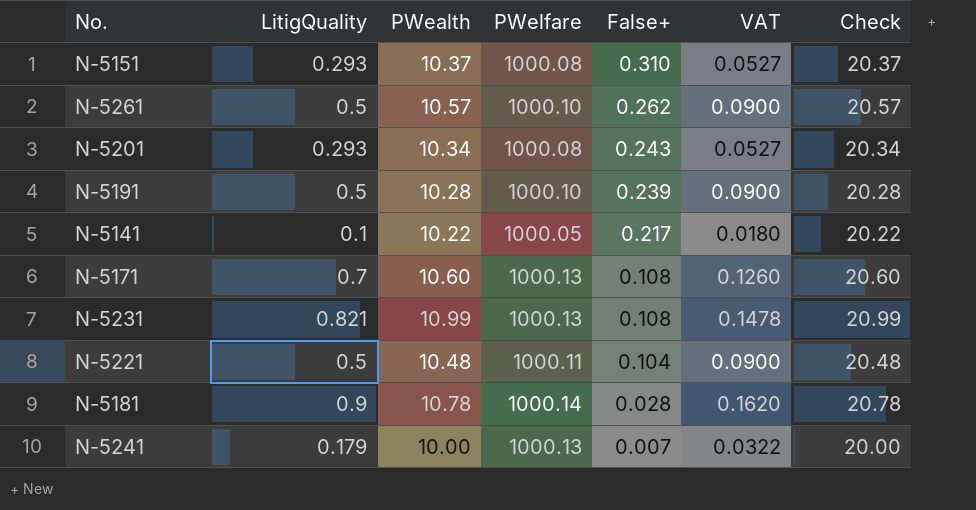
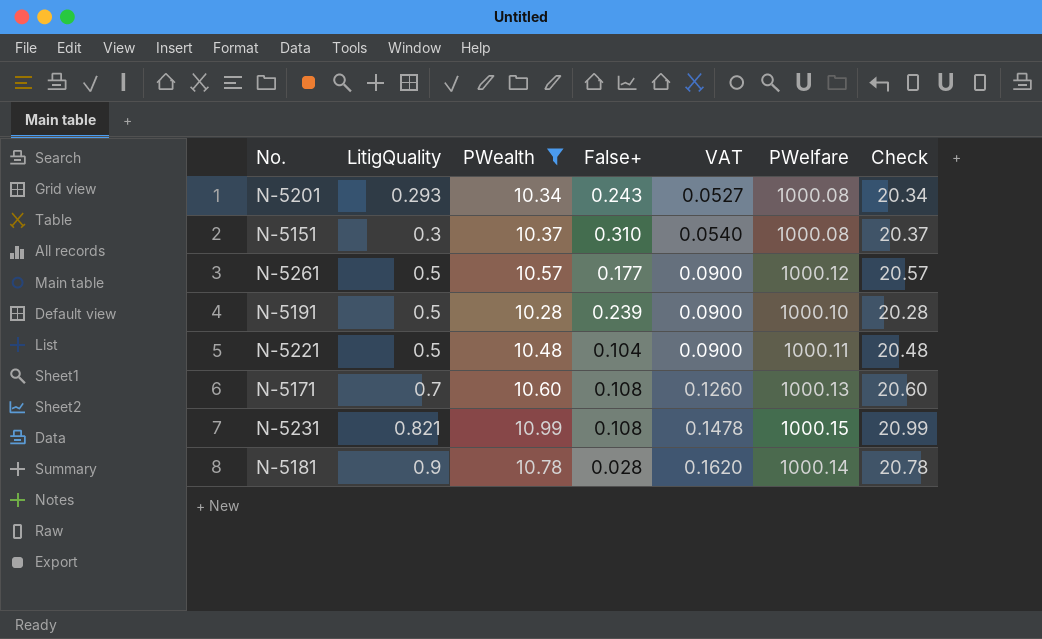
filter: none -> PWealth >= 10.28
row order: False+ descending -> LitigQuality ascending
column PWelfare | position: 4 -> 6
N-5151 | LitigQuality: 0.293 -> 0.3
N-5151 | VAT: 0.0527 -> 0.0540
N-5261 | False+: 0.262 -> 0.177
N-5261 | PWelfare: 1000.10 -> 1000.12
N-5231 | PWelfare: 1000.13 -> 1000.15

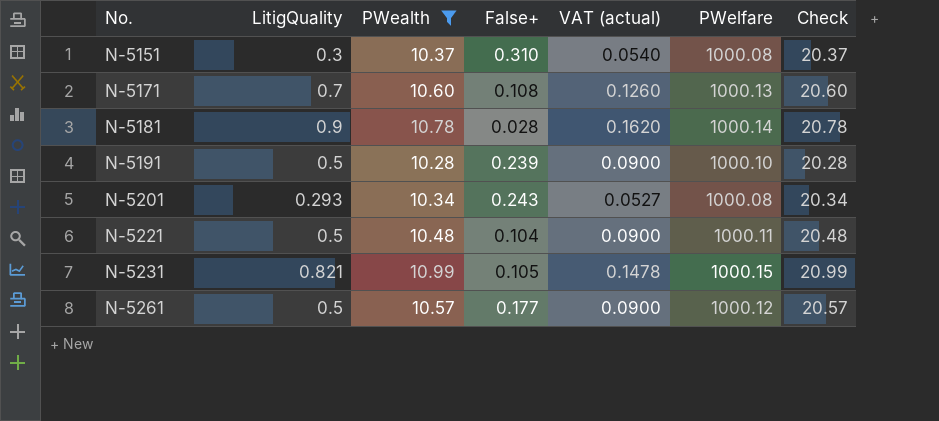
row order: LitigQuality ascending -> No. ascending
column name: VAT -> VAT (actual)
N-5231 | False+: 0.108 -> 0.105

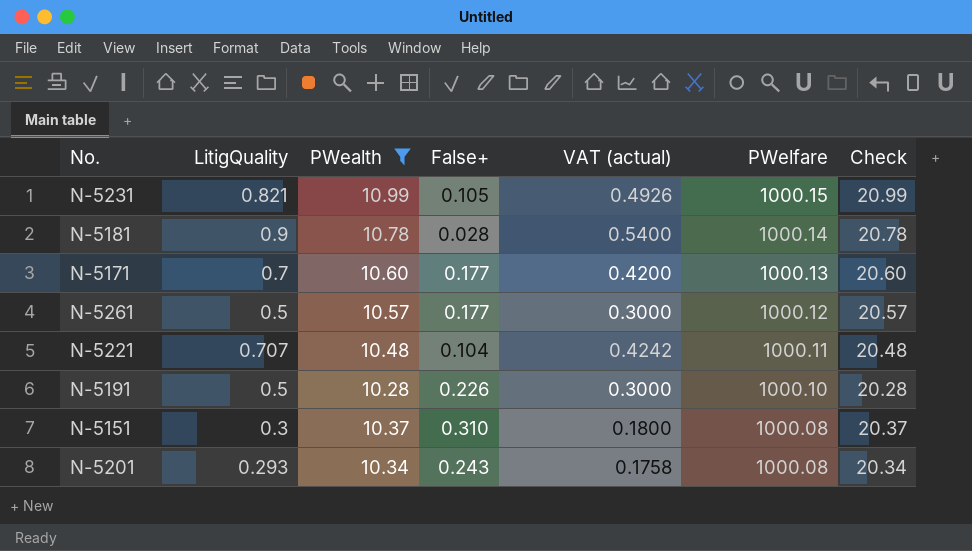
row order: No. ascending -> PWelfare descending
column VAT (actual) | formula: [LitigQuality] * 0.18 -> [LitigQuality] * 0.6
N-5171 | False+: 0.108 -> 0.177
N-5221 | LitigQuality: 0.5 -> 0.707
N-5191 | False+: 0.239 -> 0.226

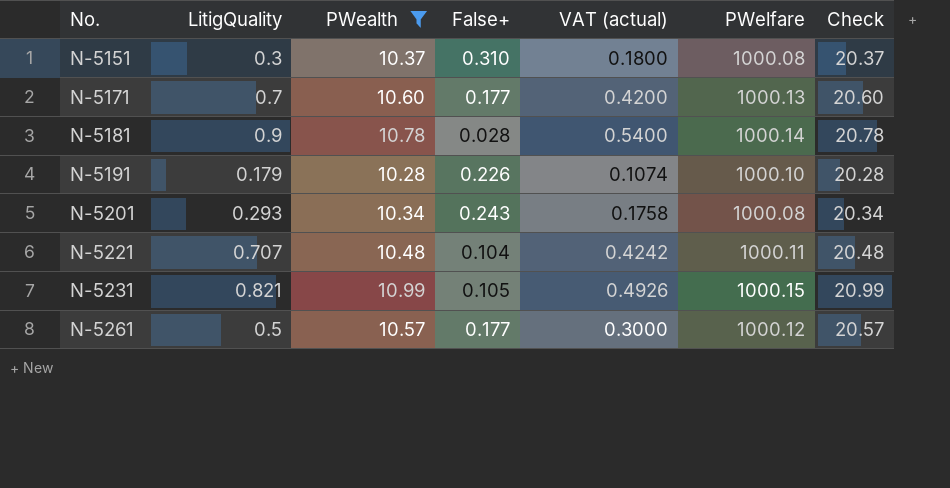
row order: PWelfare descending -> No. ascending
N-5191 | LitigQuality: 0.5 -> 0.179
N-5191 | VAT (actual): 0.3000 -> 0.1074

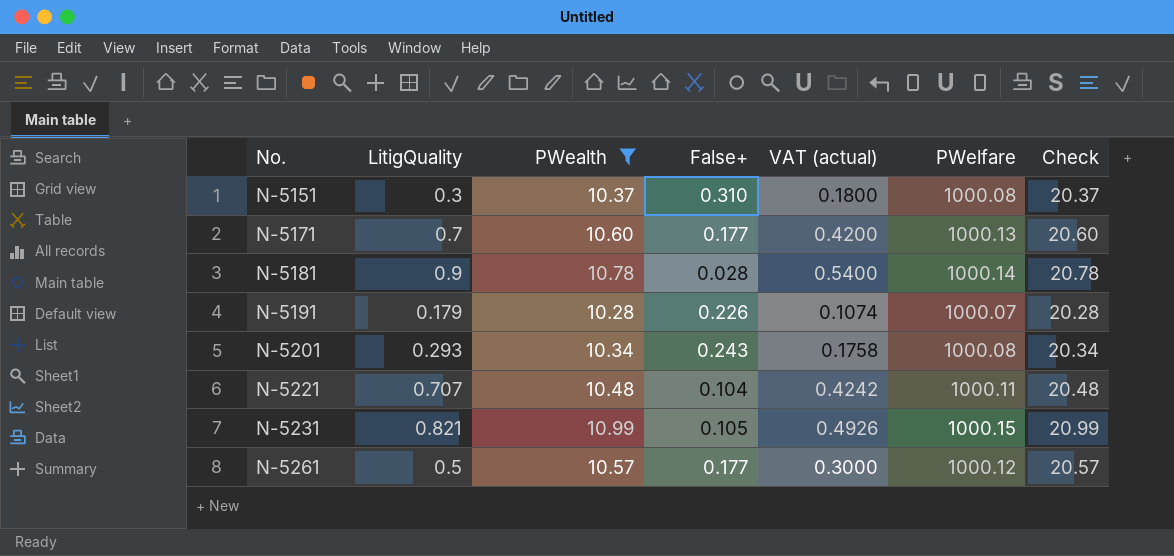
N-5191 | PWelfare: 1000.10 -> 1000.07

